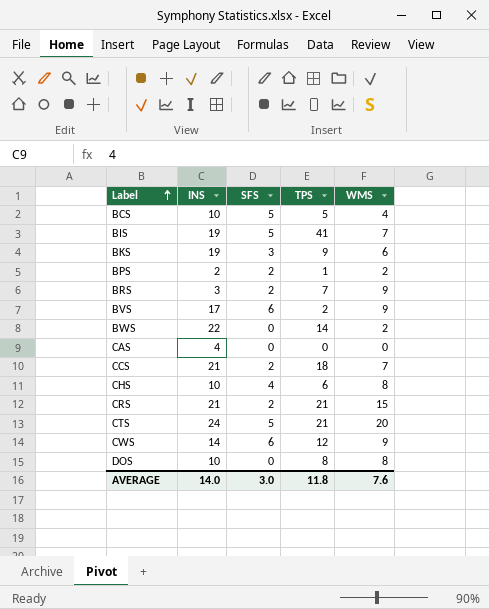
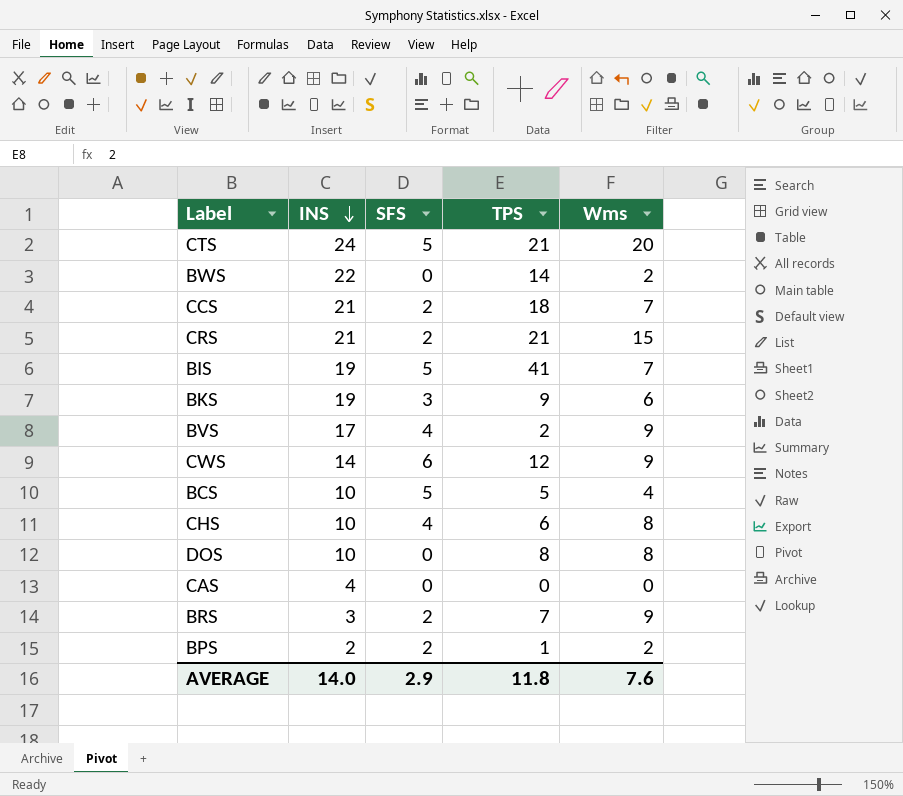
row order: Label ascending -> INS descending
column name: WMS -> Wms
BVS | SFS: 6 -> 4
AVERAGE | SFS: 3.0 -> 2.9

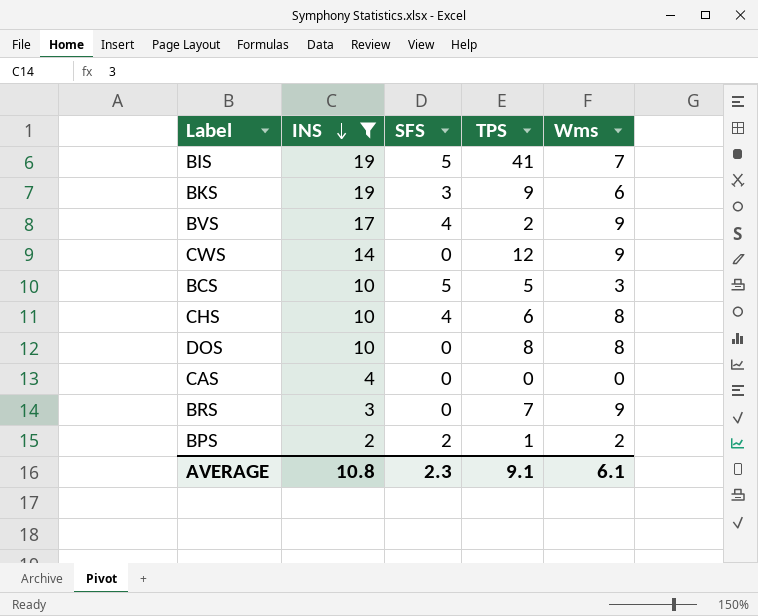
filter: none -> INS <= 19
CWS | SFS: 6 -> 0
BCS | Wms: 4 -> 3
BRS | SFS: 2 -> 0
AVERAGE | INS: 14.0 -> 10.8
AVERAGE | SFS: 2.9 -> 2.3
AVERAGE | TPS: 11.8 -> 9.1
AVERAGE | Wms: 7.6 -> 6.1

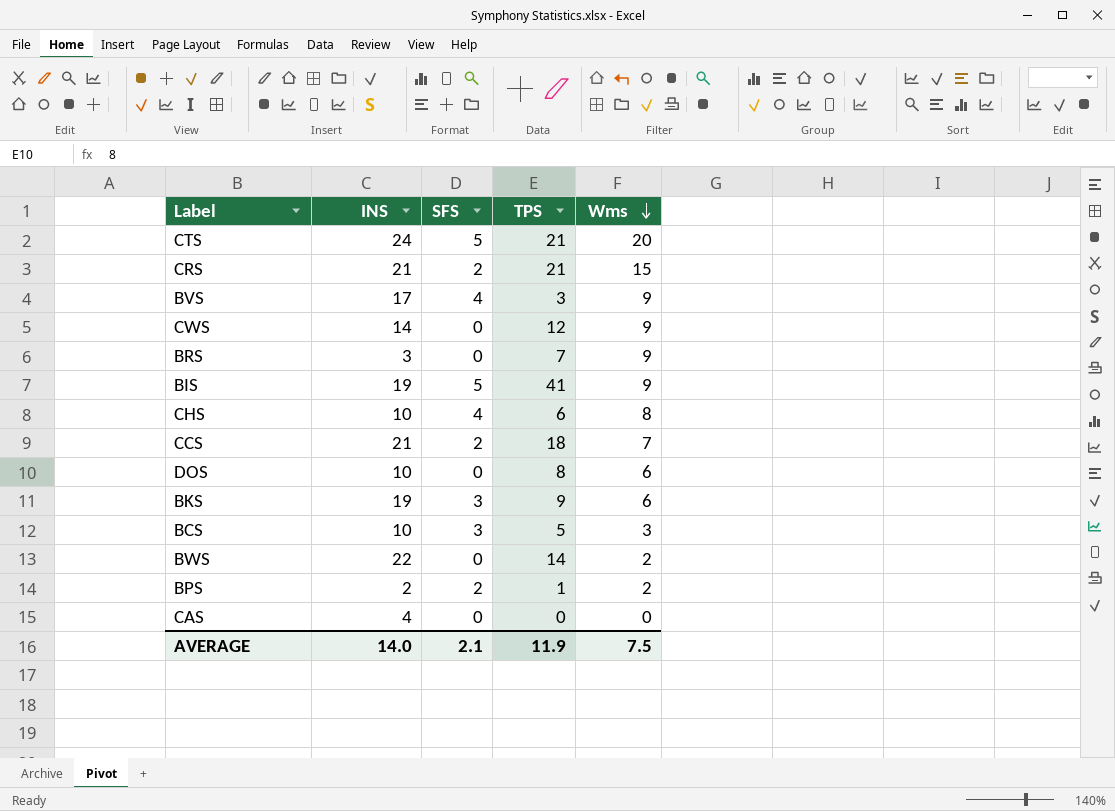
filter: INS <= 19 -> none
row order: INS descending -> Wms descending
BVS | TPS: 2 -> 3
BIS | Wms: 7 -> 9
DOS | Wms: 8 -> 6
BCS | SFS: 5 -> 3
AVERAGE | INS: 10.8 -> 14.0
AVERAGE | SFS: 2.3 -> 2.1
AVERAGE | TPS: 9.1 -> 11.9
AVERAGE | Wms: 6.1 -> 7.5

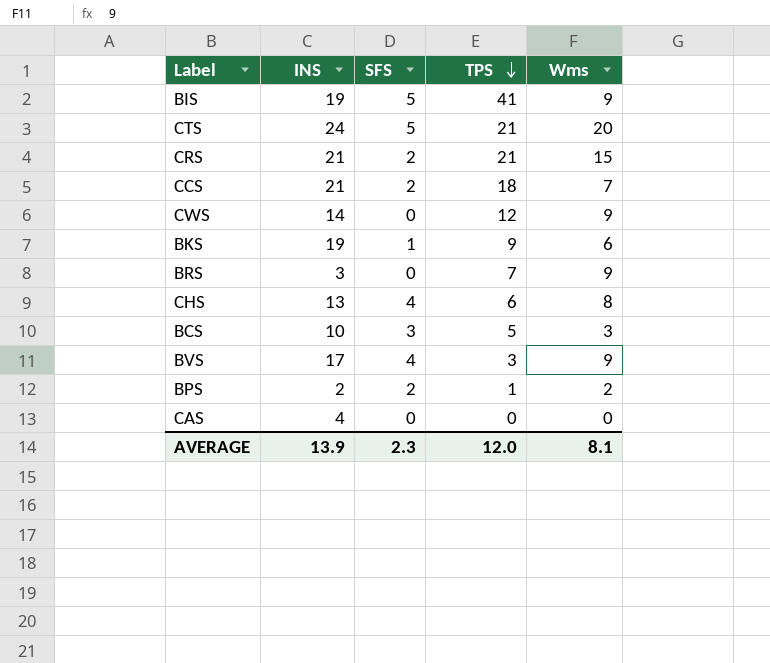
row order: Wms descending -> TPS descending
row DOS: 10 | 0 | 8 | 6 -> none
row BWS: 22 | 0 | 14 | 2 -> none
BKS | SFS: 3 -> 1
CHS | INS: 10 -> 13
AVERAGE | INS: 14.0 -> 13.9
AVERAGE | SFS: 2.1 -> 2.3
AVERAGE | TPS: 11.9 -> 12.0
AVERAGE | Wms: 7.5 -> 8.1

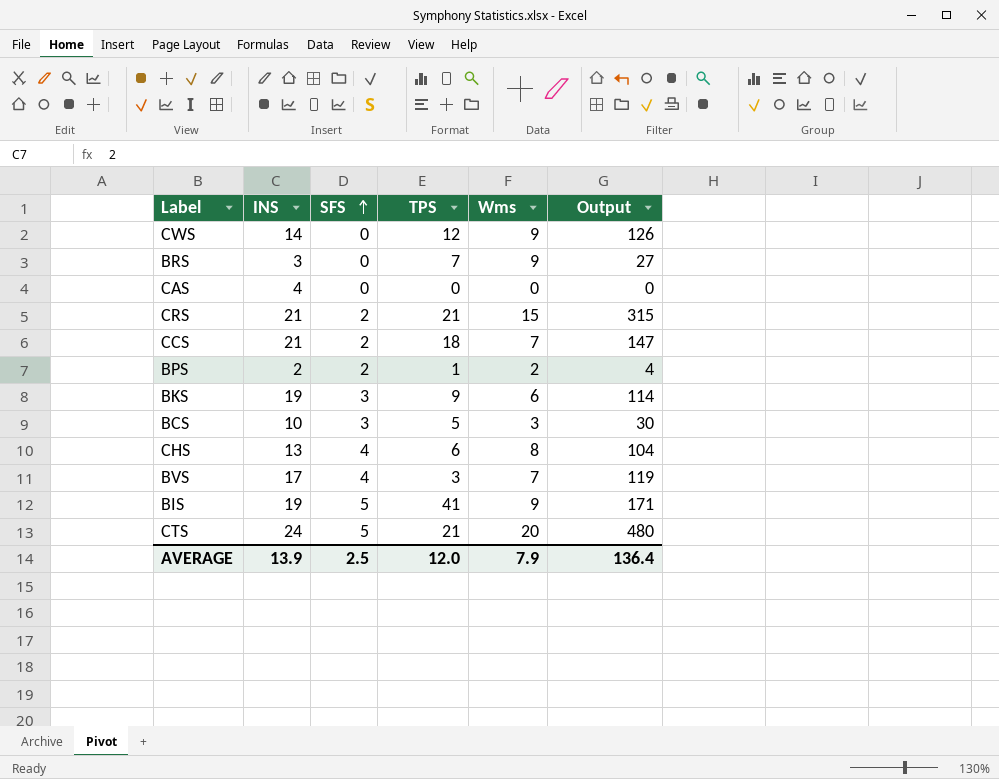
row order: TPS descending -> SFS ascending
column Output | formula: none -> [INS] * [Wms]
BKS | SFS: 1 -> 3
BVS | Wms: 9 -> 7
AVERAGE | SFS: 2.3 -> 2.5
AVERAGE | Wms: 8.1 -> 7.9

